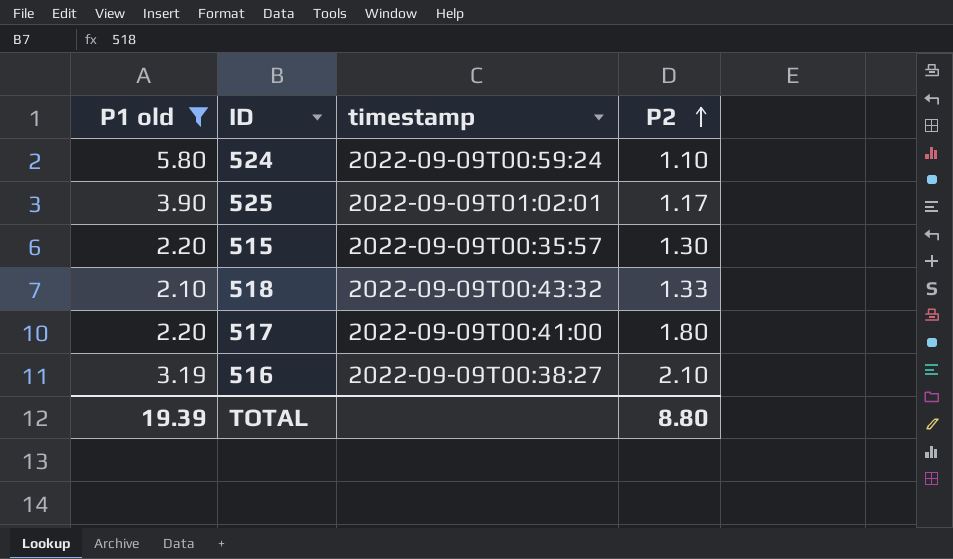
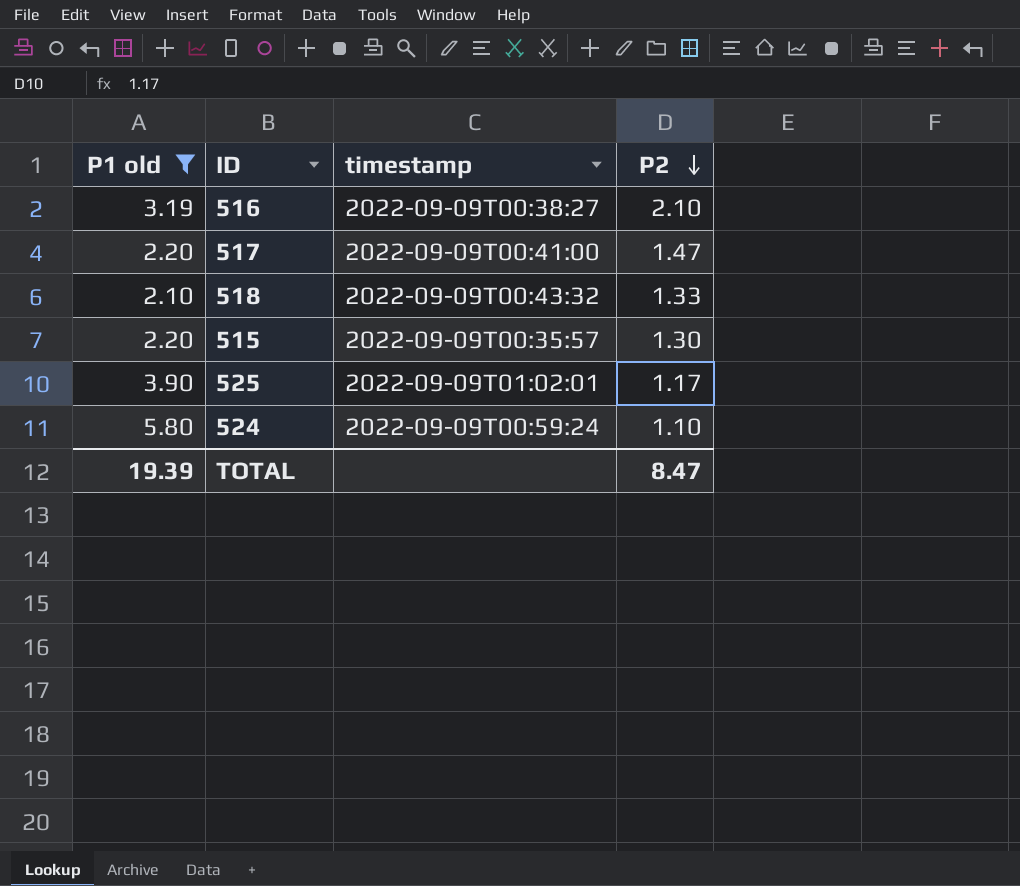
row order: P2 ascending -> P2 descending
517 | P2: 1.80 -> 1.47
TOTAL | P2: 8.80 -> 8.47

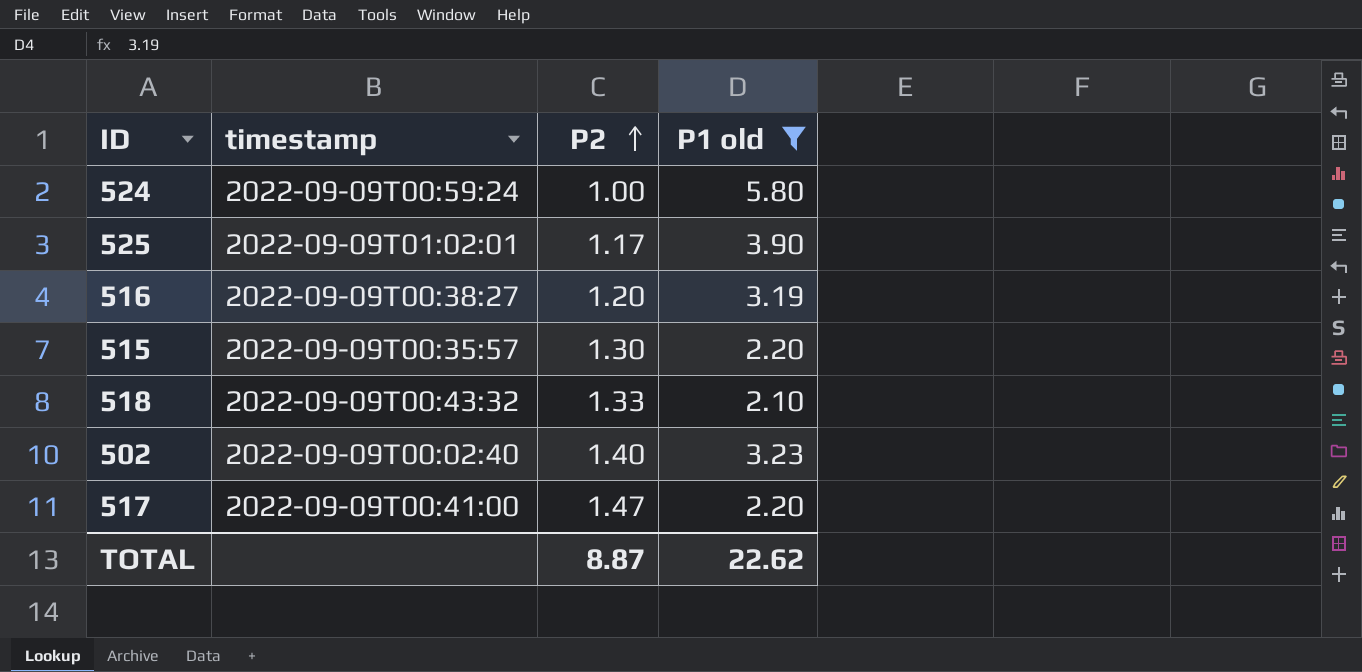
row order: P2 descending -> P2 ascending
column P1 old | position: 1 -> 4
524 | P2: 1.10 -> 1.00
516 | P2: 2.10 -> 1.20
row 502: none -> 2022-09-09T00:02:40 | 1.40 | 3.23
TOTAL | P2: 8.47 -> 8.87
TOTAL | P1 old: 19.39 -> 22.62

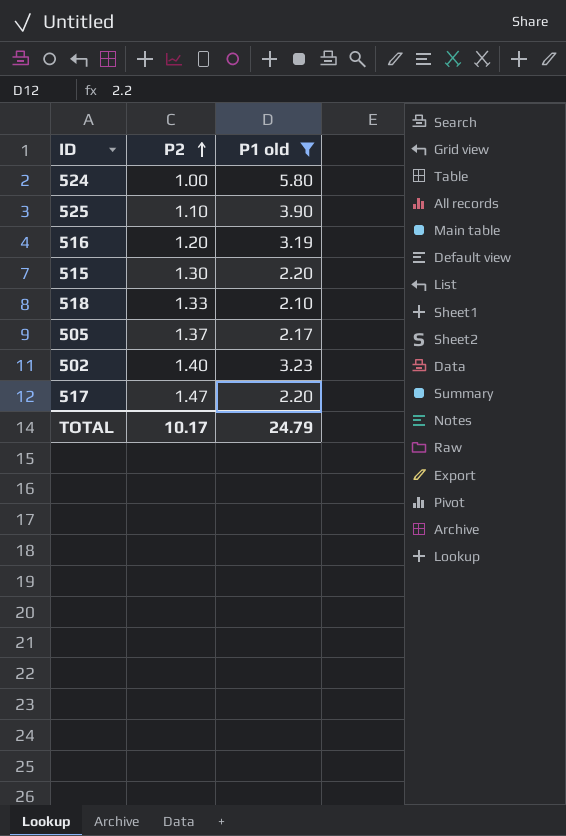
column timestamp | position: 2 -> none
525 | P2: 1.17 -> 1.10
row 505: none -> 1.37 | 2.17
TOTAL | P2: 8.87 -> 10.17
TOTAL | P1 old: 22.62 -> 24.79

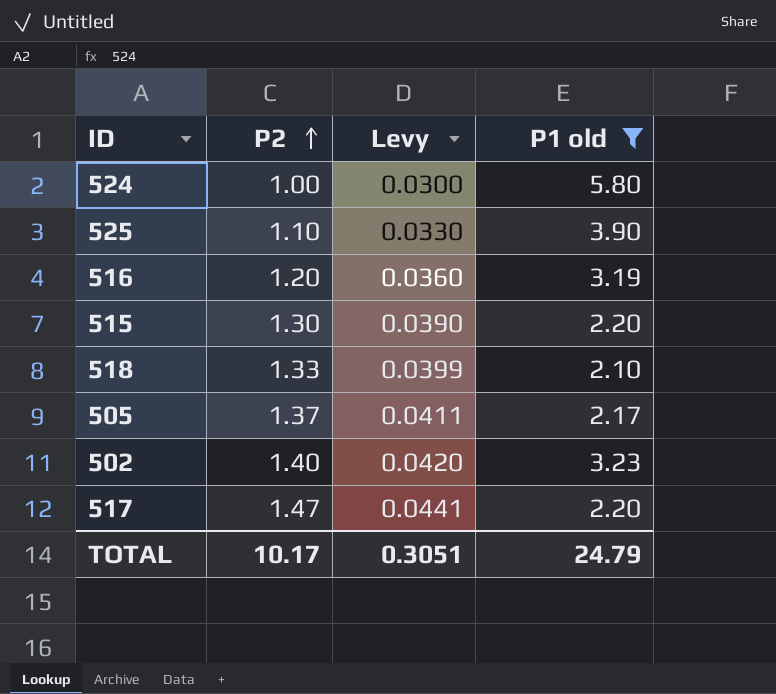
column Levy | formula: none -> [P2] * 0.03

